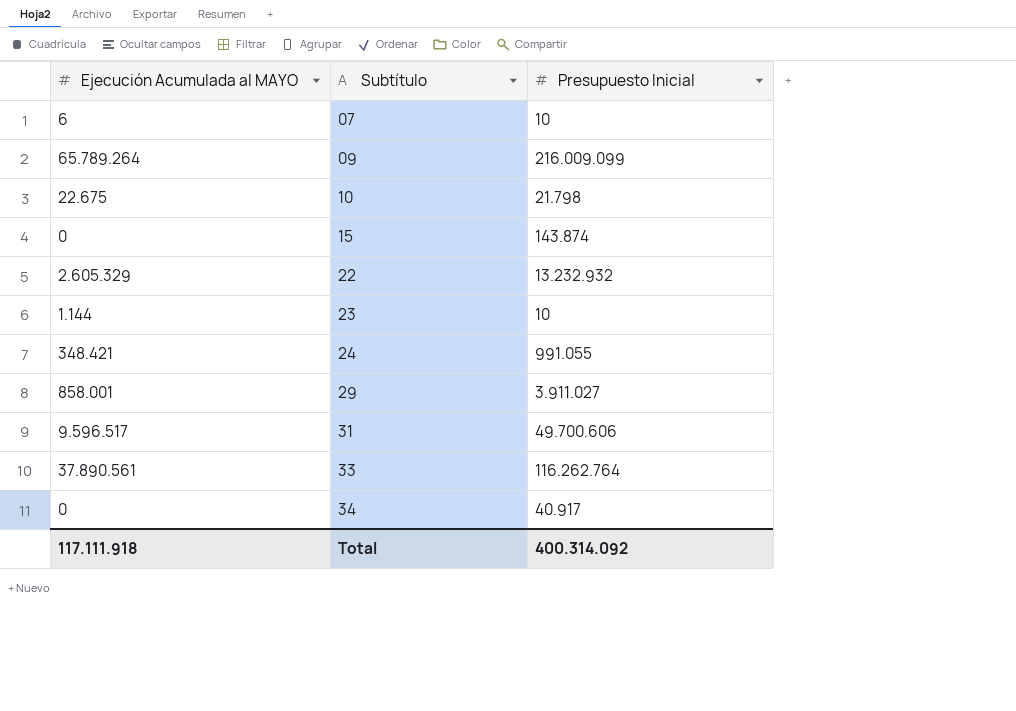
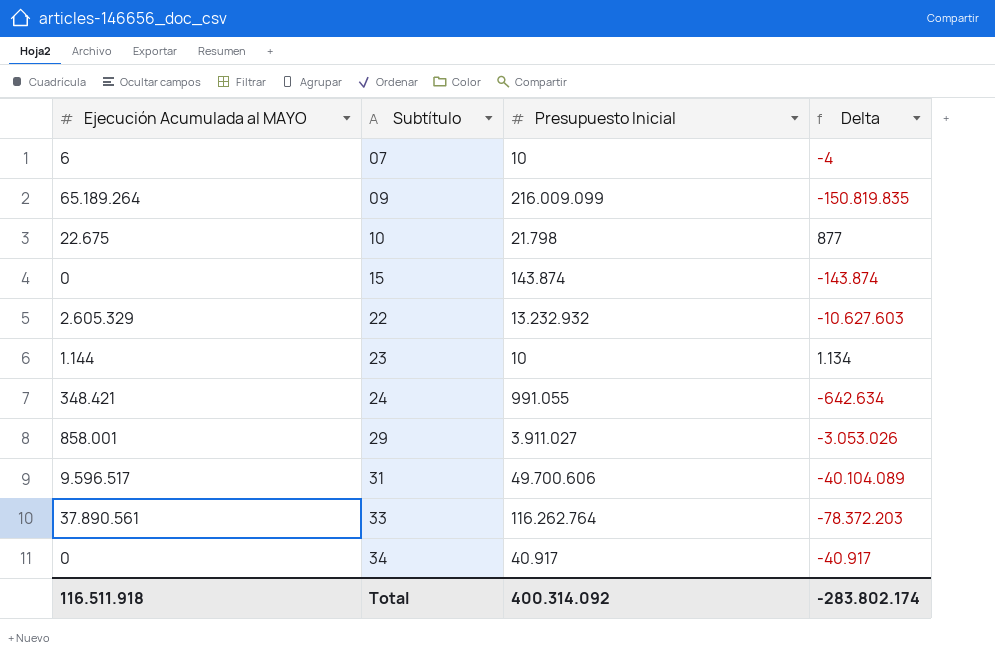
column Delta | formula: none -> [Ejecución Acumulada al MAYO] - [Presupuesto Inicial]
09 | Ejecución Acumulada al MAYO: 65.789.264 -> 65.189.264
Total | Ejecución Acumulada al MAYO: 117.111.918 -> 116.511.918

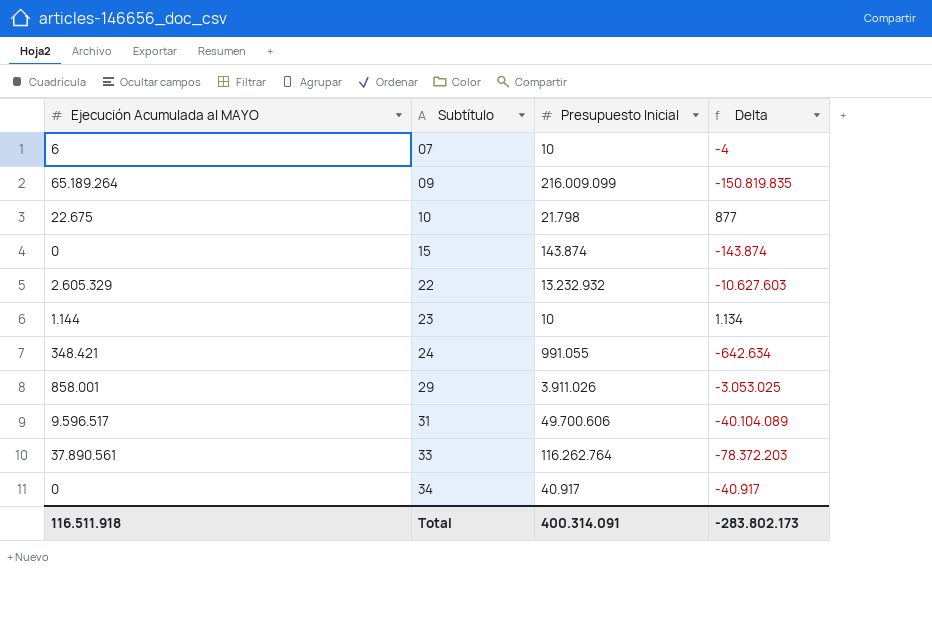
29 | Presupuesto Inicial: 3.911.027 -> 3.911.026
29 | Delta: -3.053.026 -> -3.053.025
Total | Presupuesto Inicial: 400.314.092 -> 400.314.091
Total | Delta: -283.802.174 -> -283.802.173

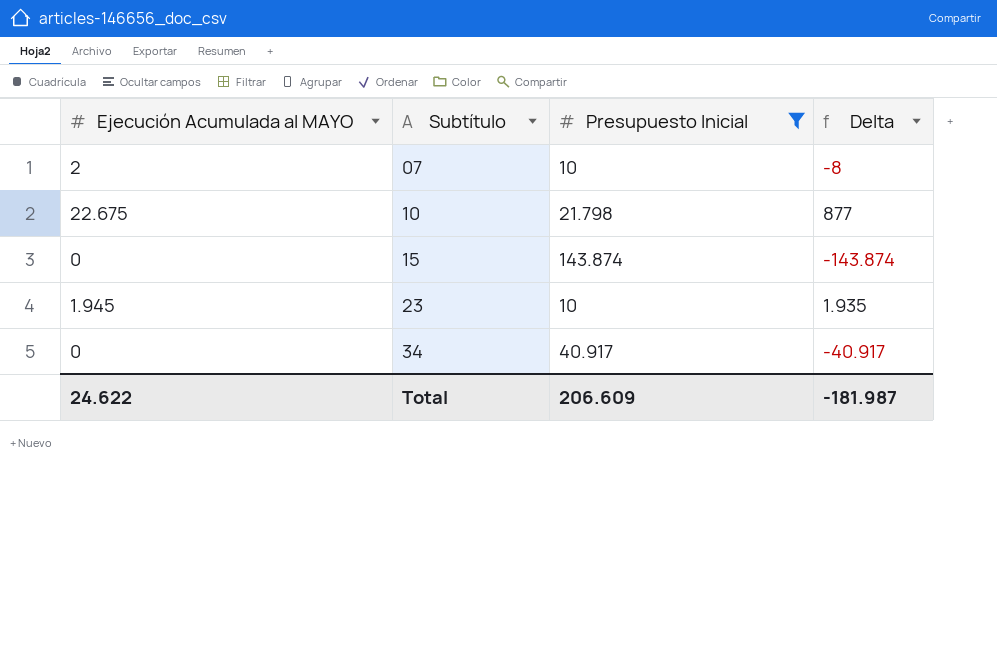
filter: none -> Presupuesto Inicial <= 143.874
07 | Ejecución Acumulada al MAYO: 6 -> 2
07 | Delta: -4 -> -8
23 | Ejecución Acumulada al MAYO: 1.144 -> 1.945
23 | Delta: 1.134 -> 1.935
Total | Ejecución Acumulada al MAYO: 116.511.918 -> 24.622
Total | Presupuesto Inicial: 400.314.091 -> 206.609
Total | Delta: -283.802.173 -> -181.987

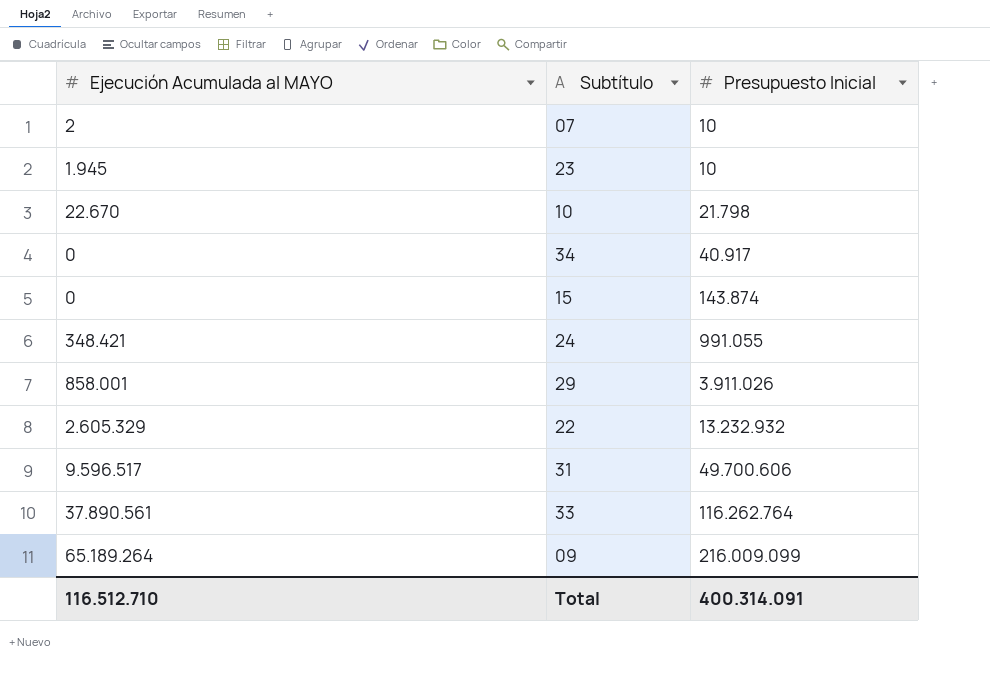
filter: Presupuesto Inicial <= 143.874 -> none
row order: Subtítulo ascending -> Presupuesto Inicial ascending
column Delta | formula: [Ejecución Acumulada al MAYO] - [Presupuesto Inicial] -> none
10 | Ejecución Acumulada al MAYO: 22.675 -> 22.670
Total | Ejecución Acumulada al MAYO: 24.622 -> 116.512.710
Total | Presupuesto Inicial: 206.609 -> 400.314.091

